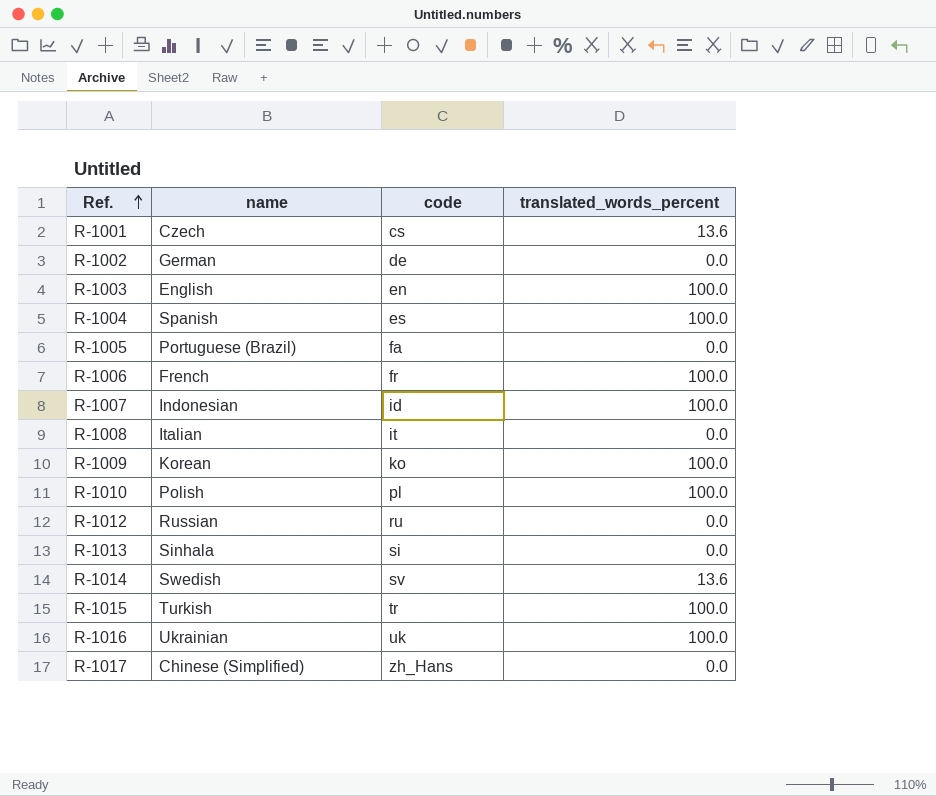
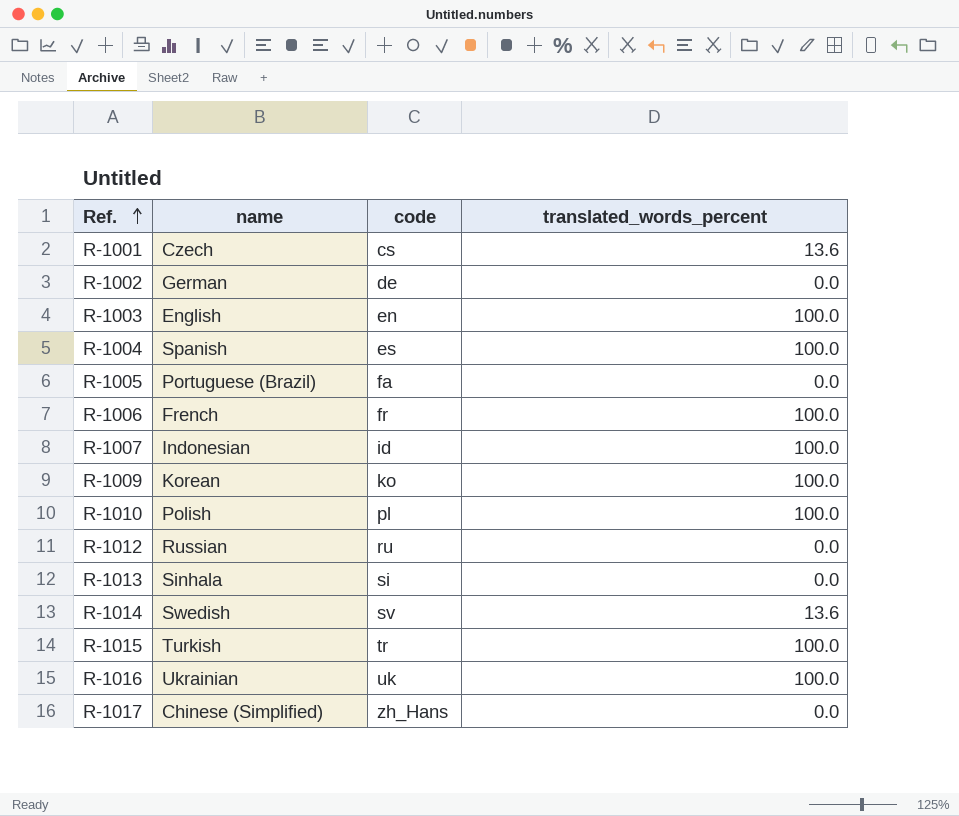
row R-1008: Italian | it | 0.0 -> none

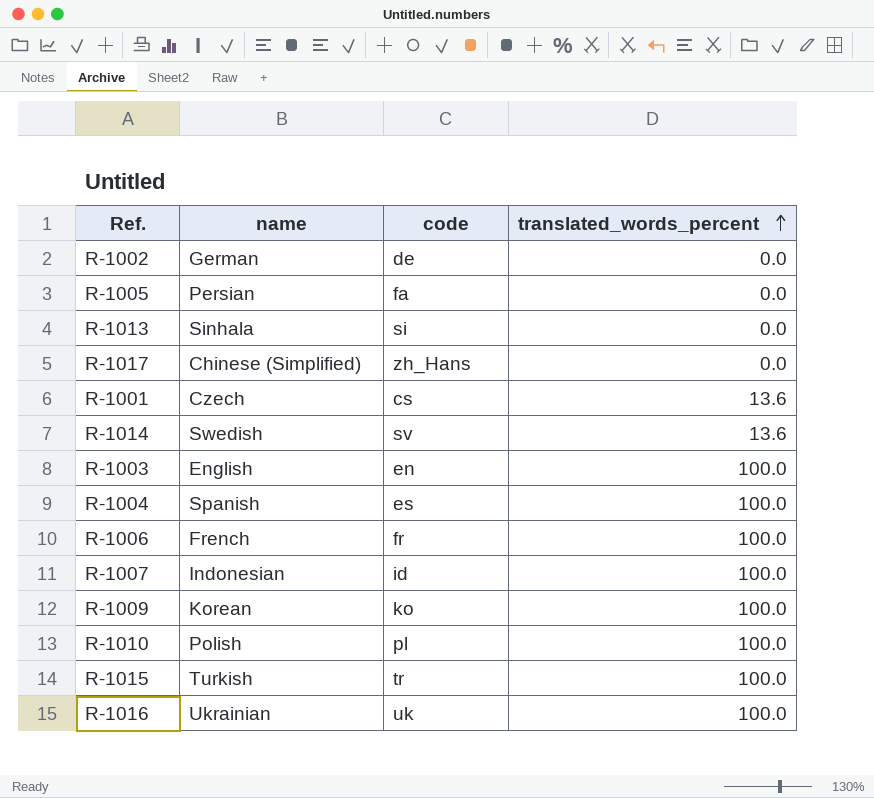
row order: Ref. ascending -> translated_words_percent ascending
row R-1012: Russian | ru | 0.0 -> none
R-1005 | name: Portuguese (Brazil) -> Persian

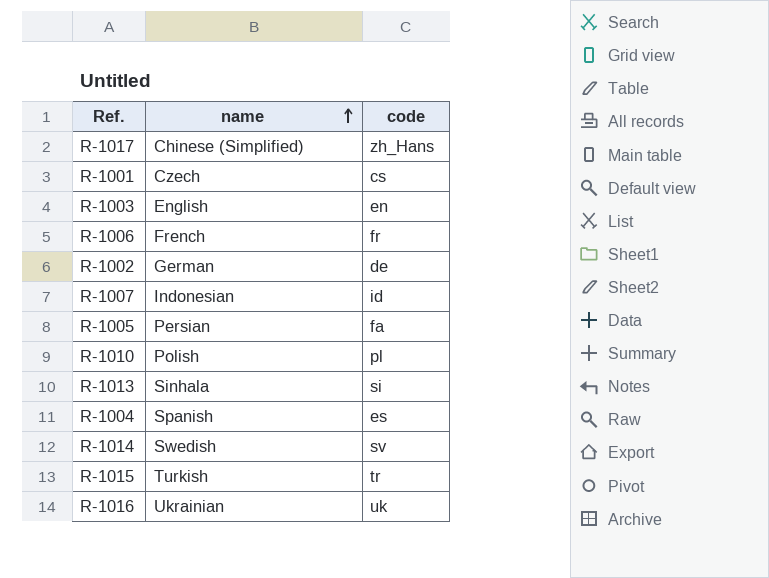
row order: translated_words_percent ascending -> name ascending
column translated_words_percent | position: 4 -> none
row R-1009: Korean | ko | 100.0 -> none

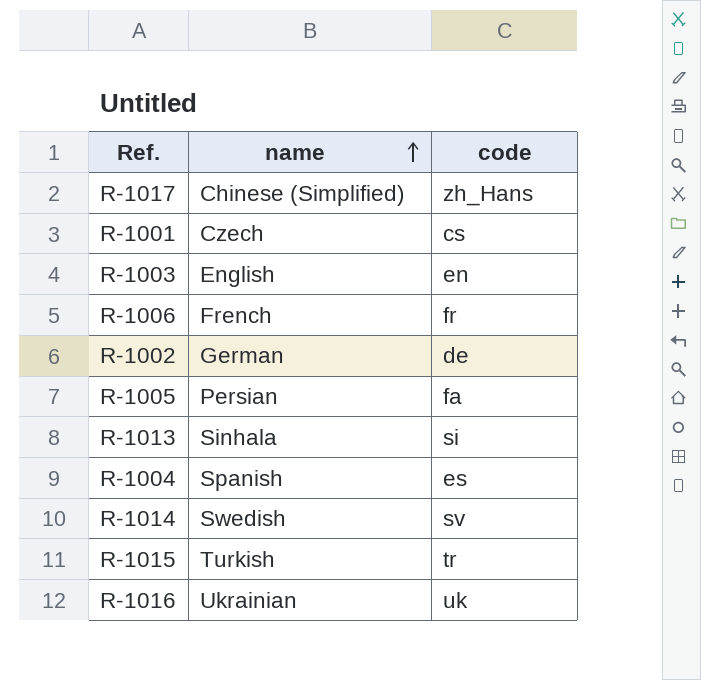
row R-1007: Indonesian | id -> none
row R-1010: Polish | pl -> none

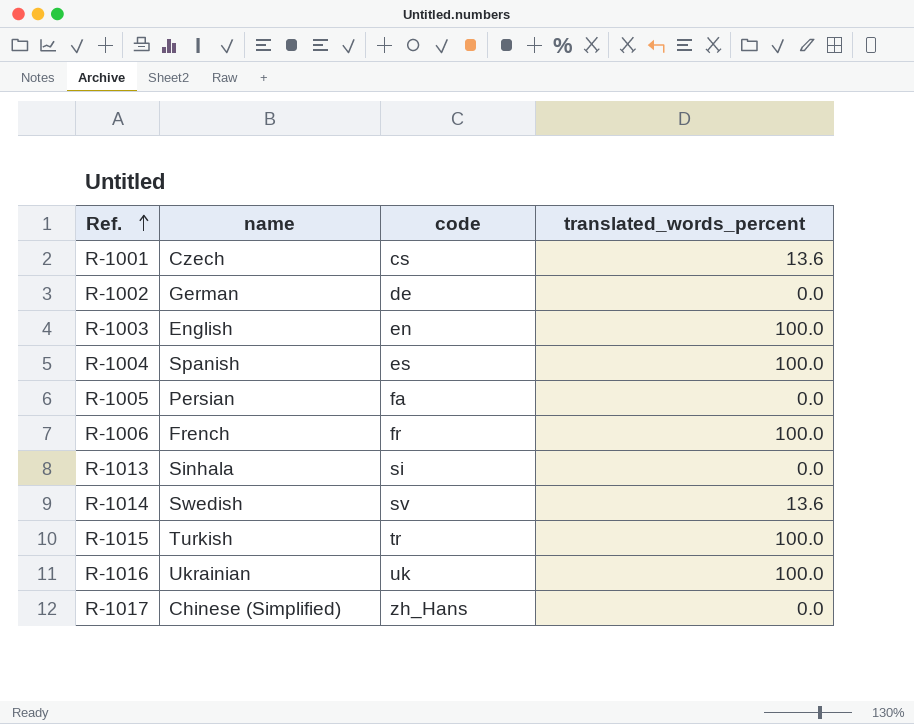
row order: name ascending -> Ref. ascending
column translated_words_percent | position: none -> 4

